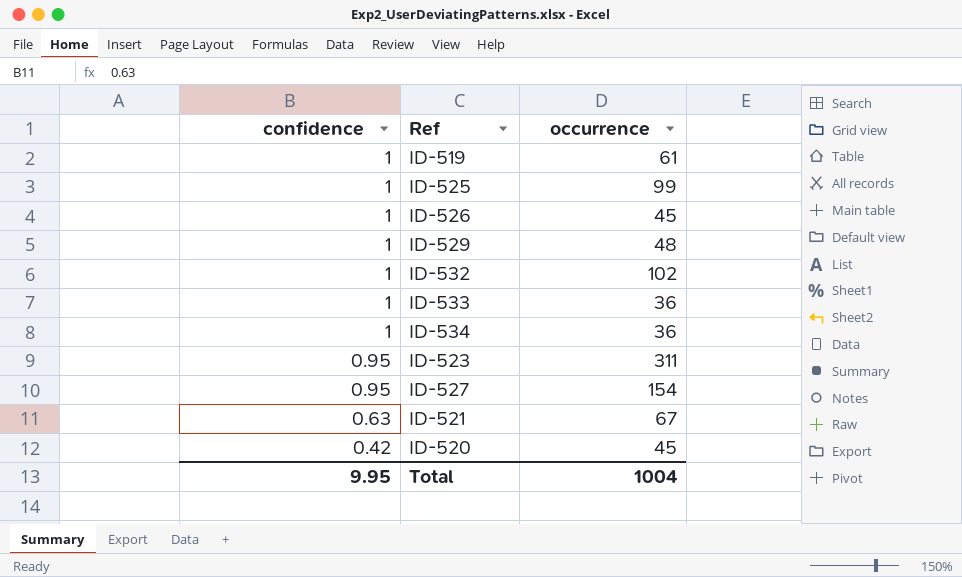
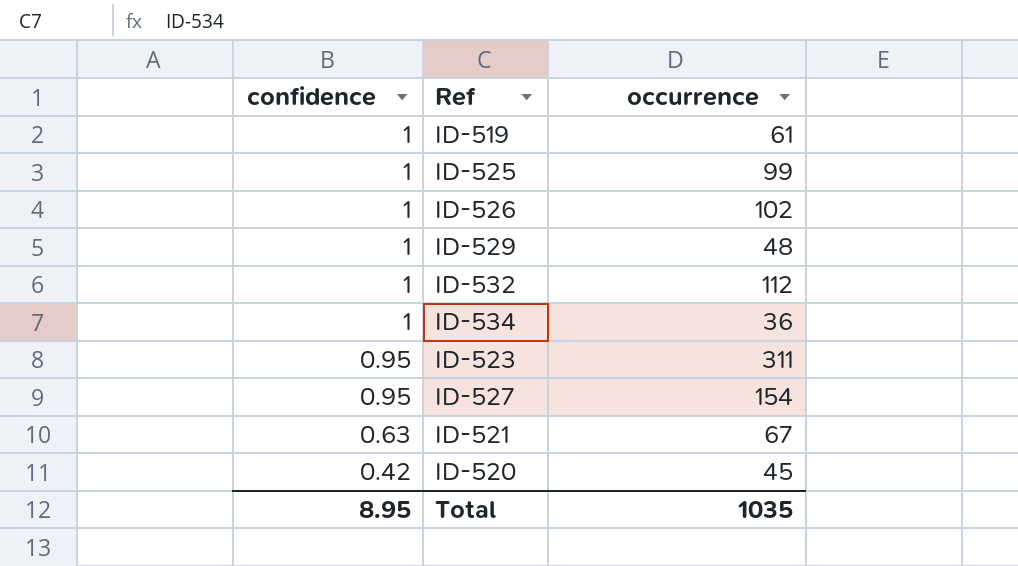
row ID-533: 1 | 36 -> none
ID-526 | occurrence: 45 -> 102
ID-532 | occurrence: 102 -> 112
Total | confidence: 9.95 -> 8.95
Total | occurrence: 1004 -> 1035

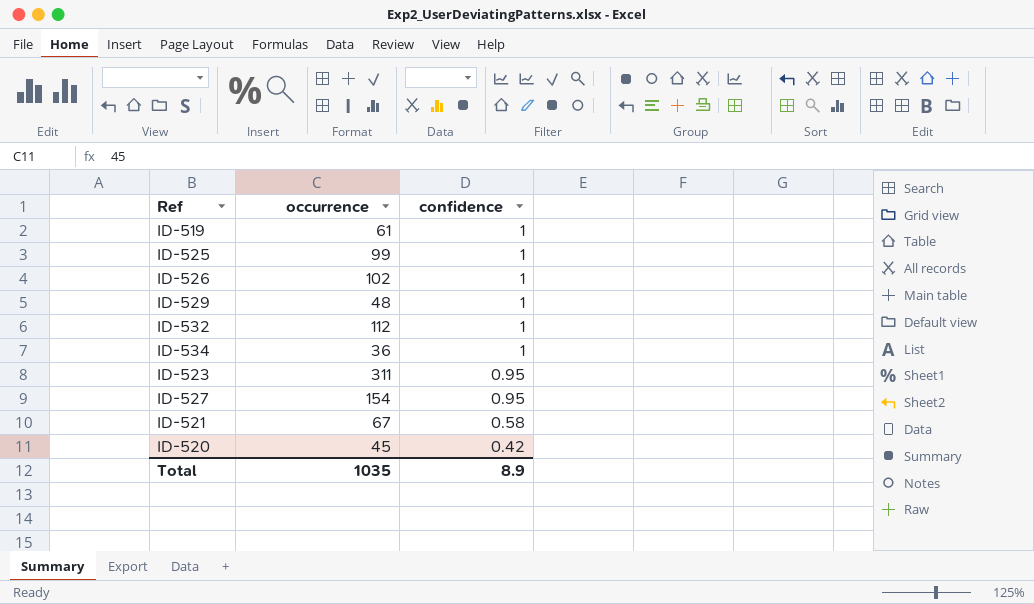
column confidence | position: 1 -> 3
ID-521 | confidence: 0.63 -> 0.58
Total | confidence: 8.95 -> 8.9

